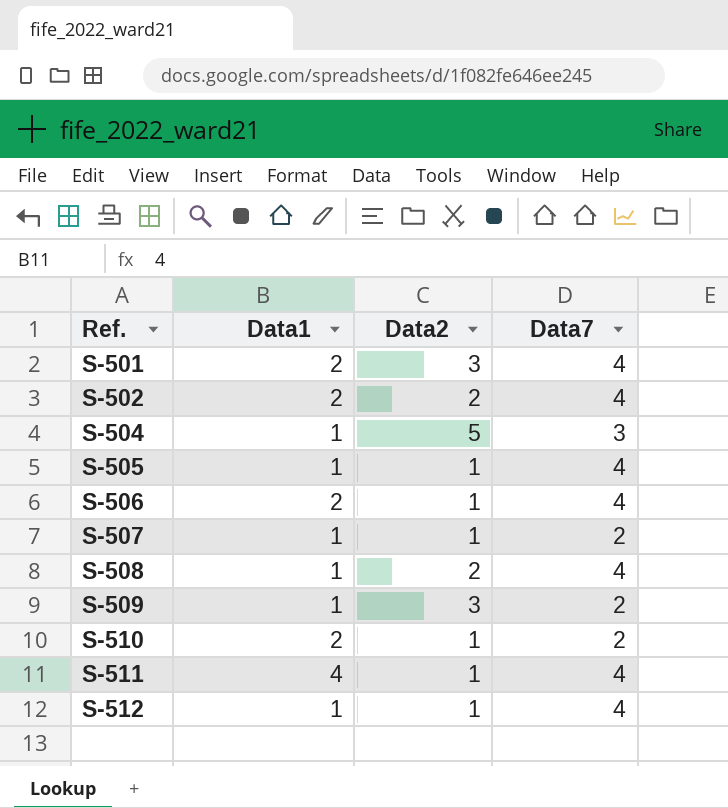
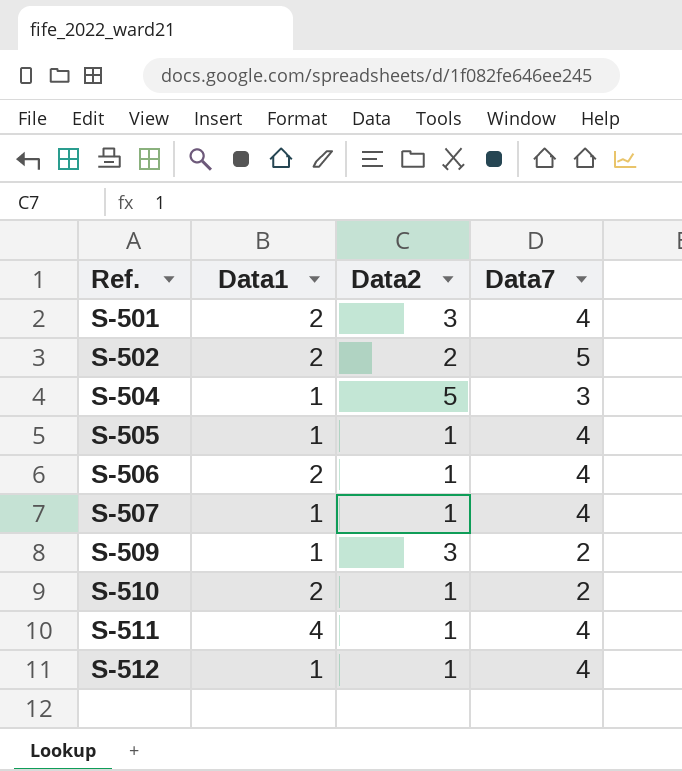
row S-508: 1 | 2 | 4 -> none
S-502 | Data7: 4 -> 5
S-507 | Data7: 2 -> 4

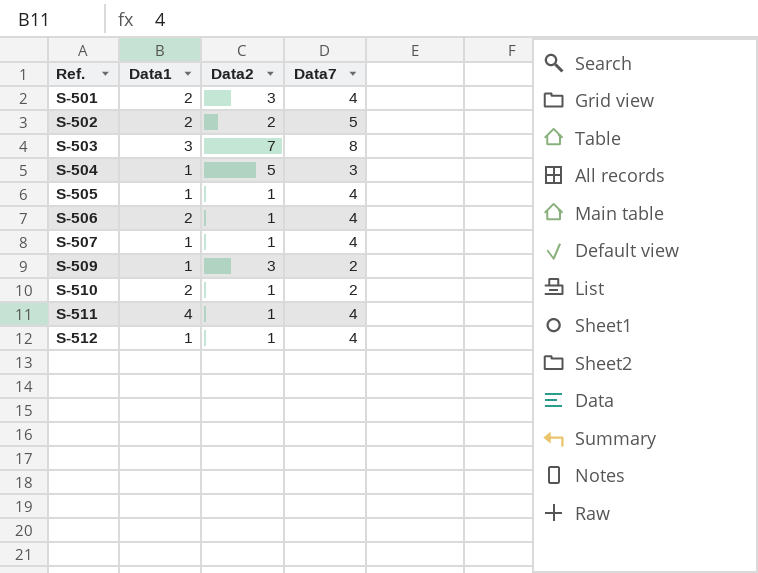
row S-503: none -> 3 | 7 | 8

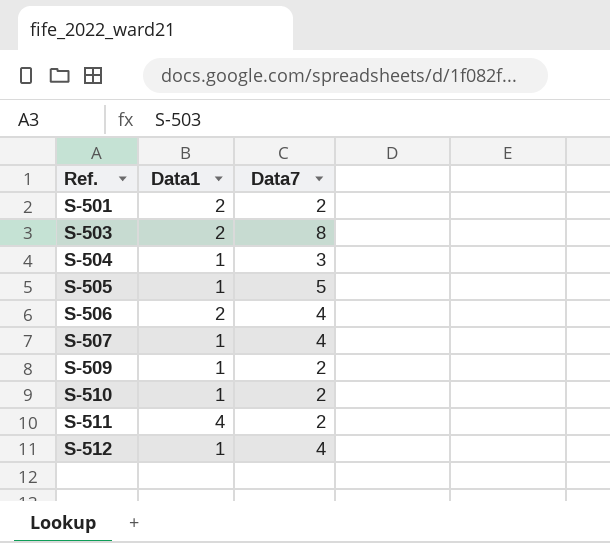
column Data2 | position: 3 -> none
row S-502: 2 | 2 | 5 -> none
S-501 | Data7: 4 -> 2
S-503 | Data1: 3 -> 2
S-505 | Data7: 4 -> 5
S-510 | Data1: 2 -> 1
S-511 | Data7: 4 -> 2

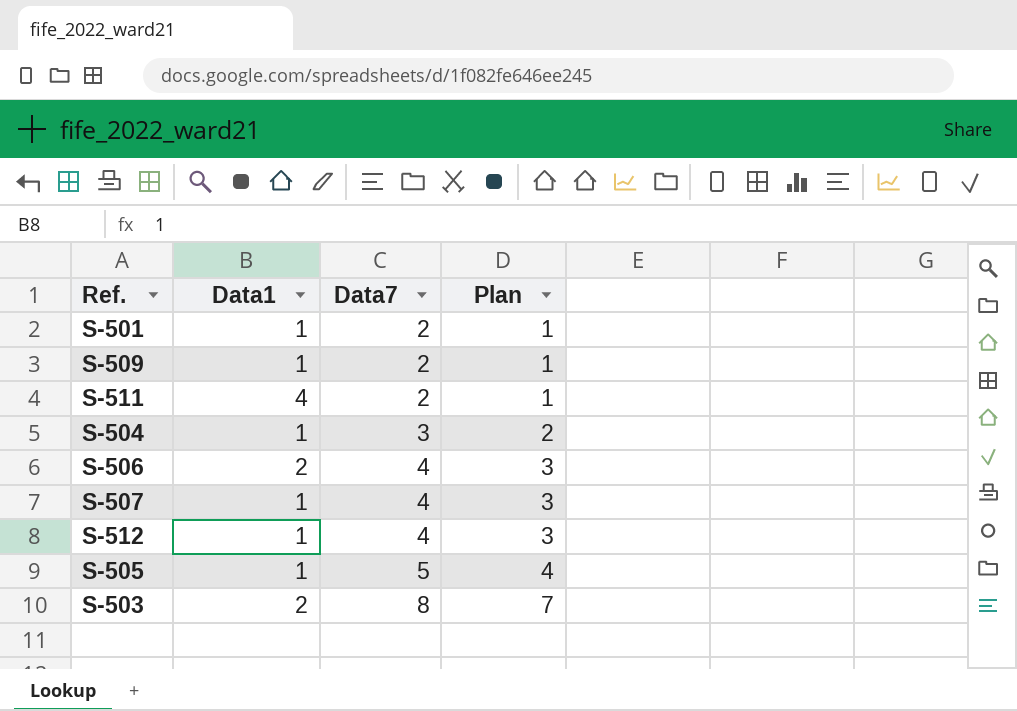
row order: Ref. ascending -> Data7 ascending
column Plan | formula: none -> [Data7] - 1
row S-510: 1 | 2 -> none
S-501 | Data1: 2 -> 1

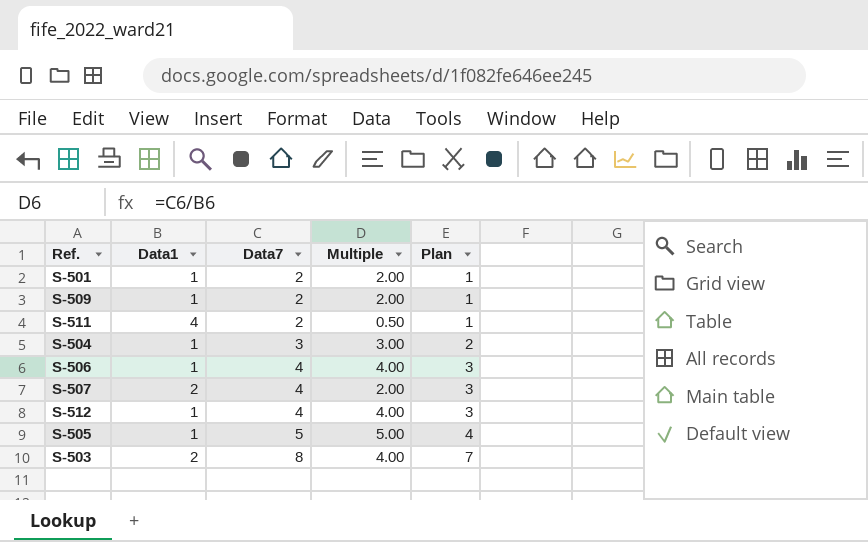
column Multiple | formula: none -> [Data7] / [Data1]
S-506 | Data1: 2 -> 1
S-507 | Data1: 1 -> 2

